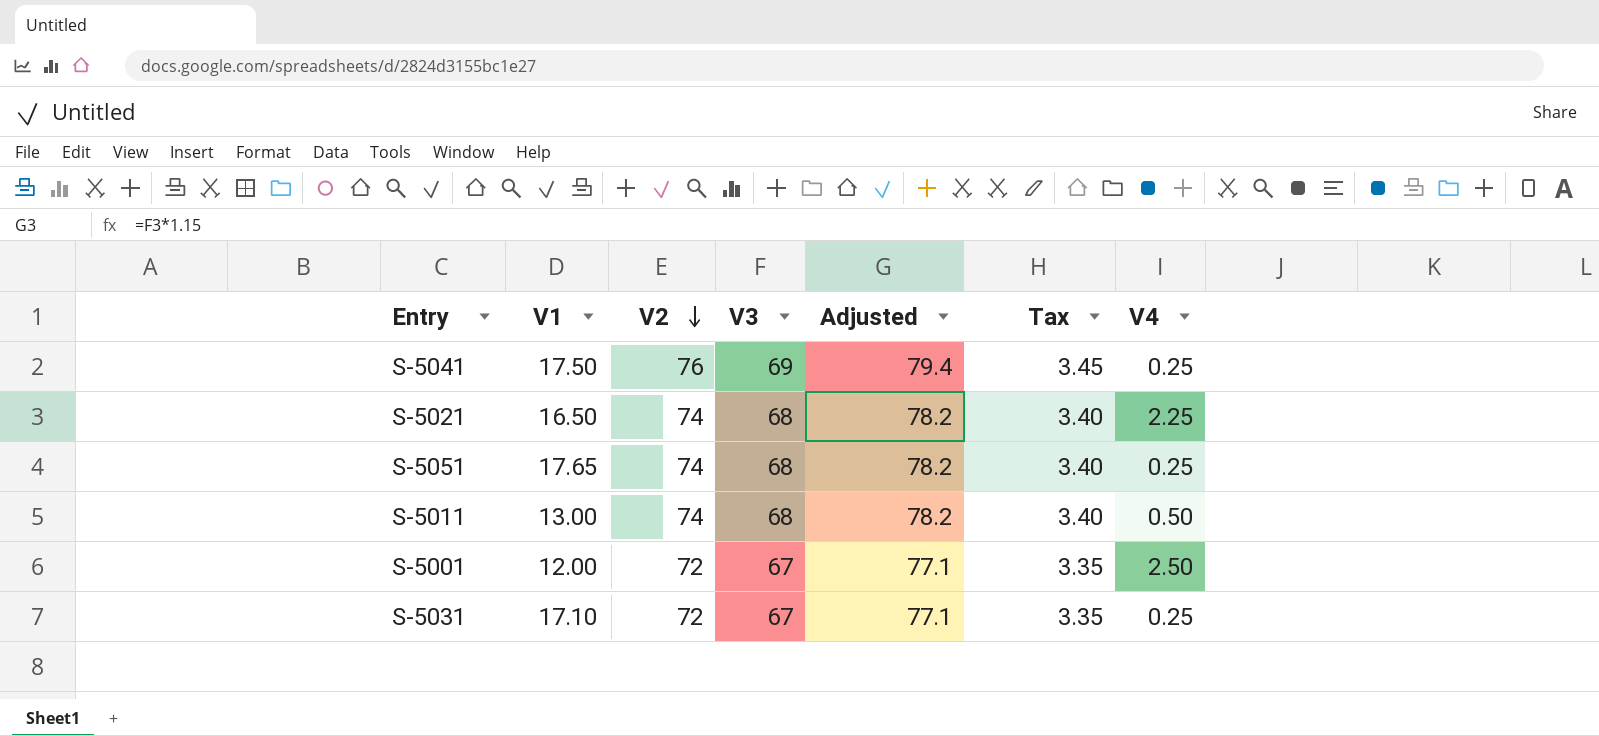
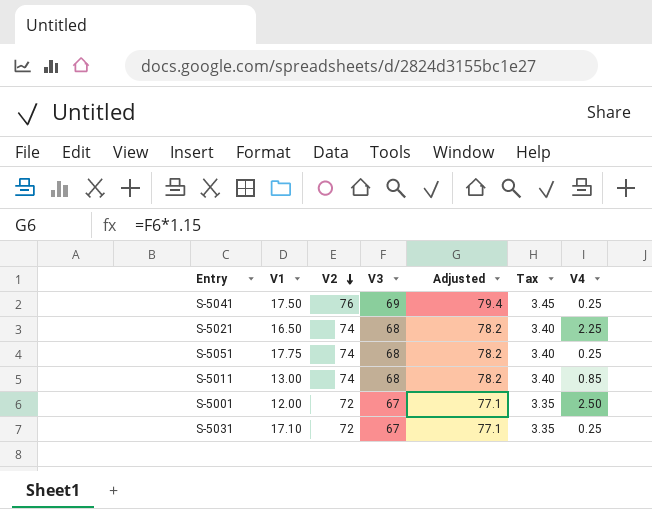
S-5051 | V1: 17.65 -> 17.75
S-5011 | V4: 0.50 -> 0.85

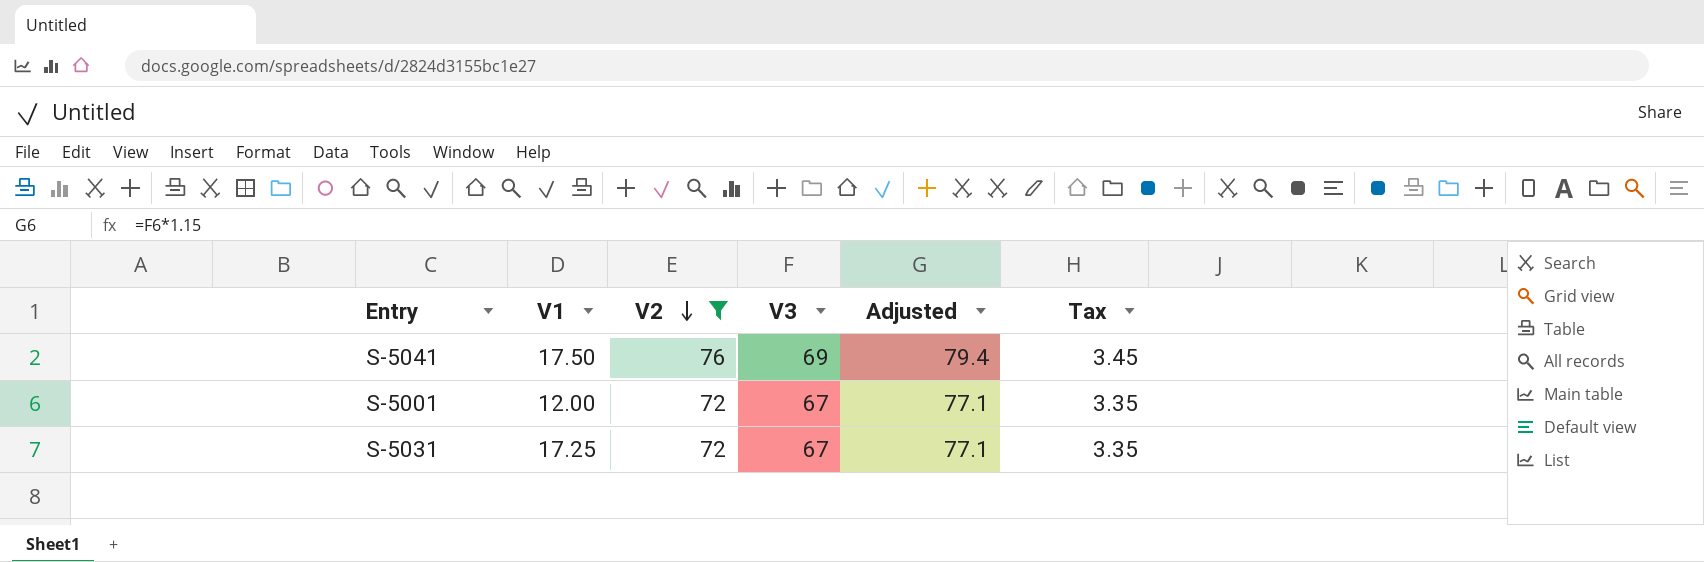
filter: none -> V2 != 74
column V4 | position: 7 -> none
S-5031 | V1: 17.10 -> 17.25

